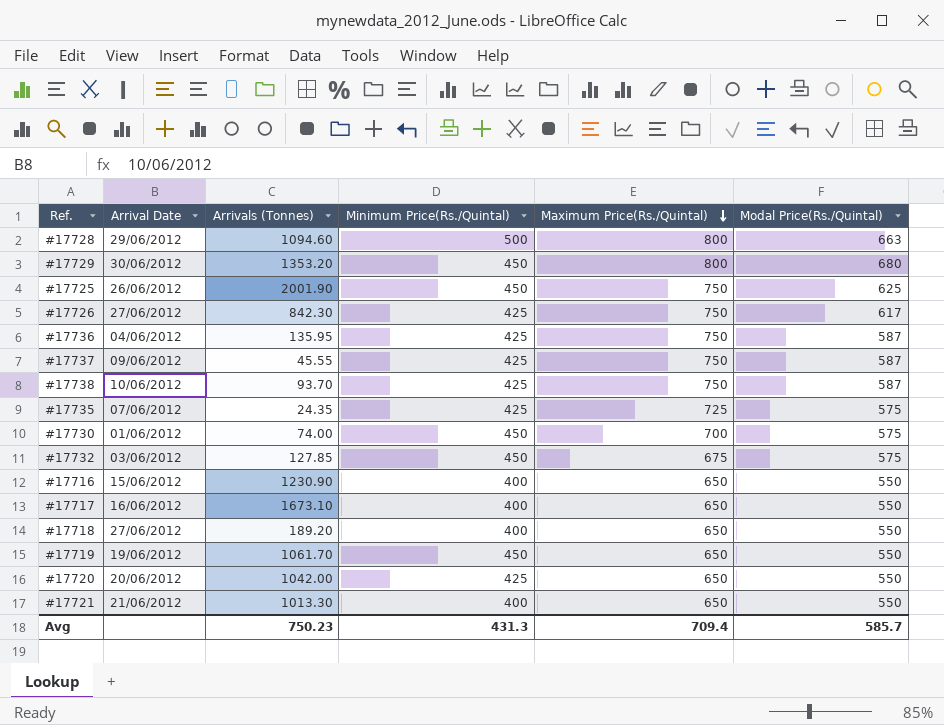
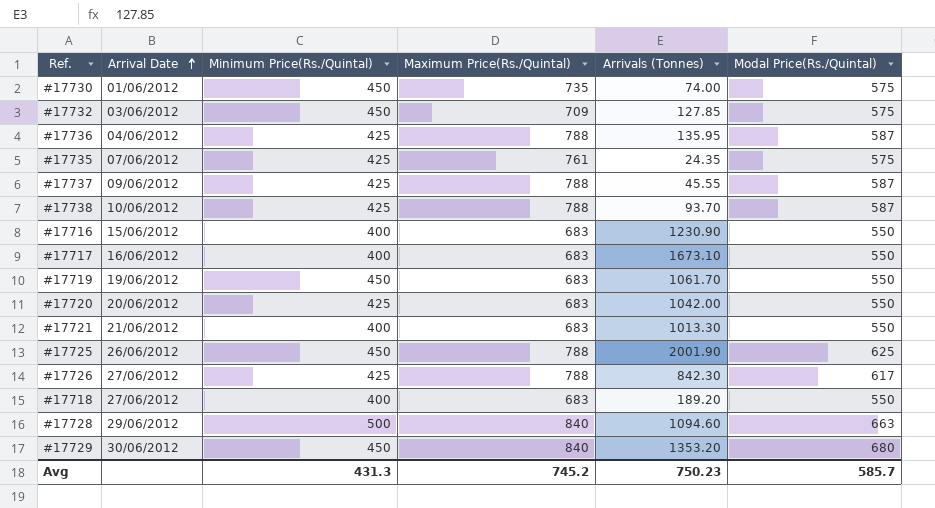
row order: Maximum Price(Rs./Quintal) descending -> Arrival Date ascending
column Arrivals (Tonnes) | position: 3 -> 5
#17730 | Maximum Price(Rs./Quintal): 700 -> 735
#17732 | Maximum Price(Rs./Quintal): 675 -> 709
#17736 | Maximum Price(Rs./Quintal): 750 -> 788
#17735 | Maximum Price(Rs./Quintal): 725 -> 761
#17737 | Maximum Price(Rs./Quintal): 750 -> 788
#17738 | Maximum Price(Rs./Quintal): 750 -> 788
#17716 | Maximum Price(Rs./Quintal): 650 -> 683
#17717 | Maximum Price(Rs./Quintal): 650 -> 683
#17719 | Maximum Price(Rs./Quintal): 650 -> 683
#17720 | Maximum Price(Rs./Quintal): 650 -> 683
#17721 | Maximum Price(Rs./Quintal): 650 -> 683
#17725 | Maximum Price(Rs./Quintal): 750 -> 788
#17726 | Maximum Price(Rs./Quintal): 750 -> 788
#17718 | Maximum Price(Rs./Quintal): 650 -> 683
#17728 | Maximum Price(Rs./Quintal): 800 -> 840
#17729 | Maximum Price(Rs./Quintal): 800 -> 840
Avg | Maximum Price(Rs./Quintal): 709.4 -> 745.2

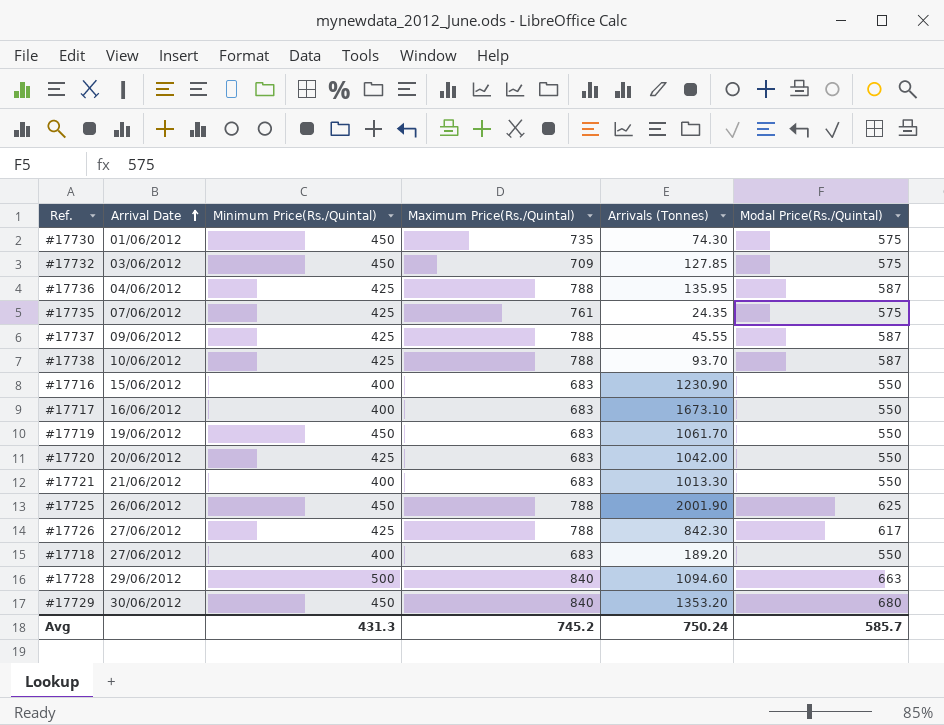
#17730 | Arrivals (Tonnes): 74.00 -> 74.30
Avg | Arrivals (Tonnes): 750.23 -> 750.24

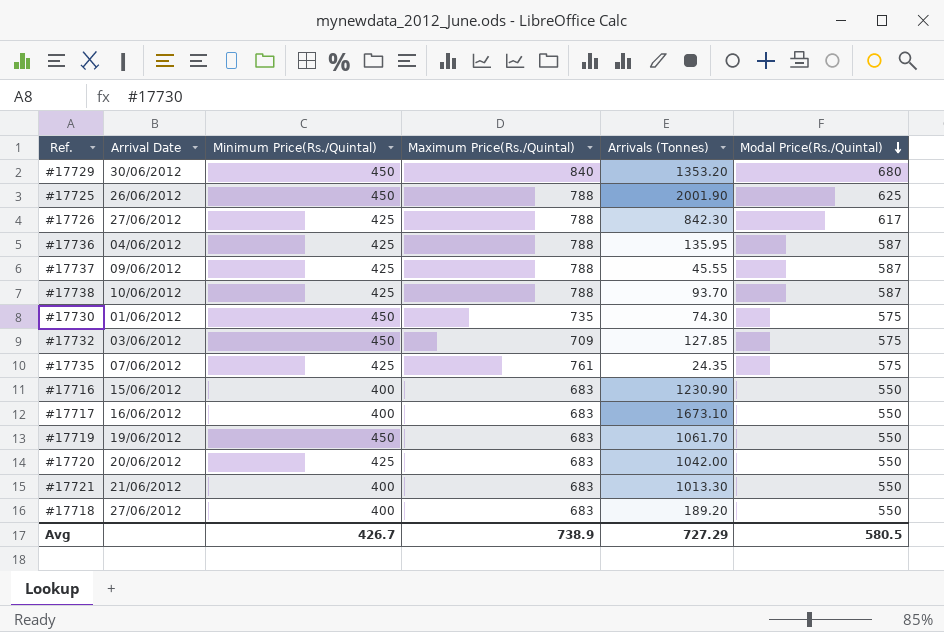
row order: Arrival Date ascending -> Modal Price(Rs./Quintal) descending
row #17728: 29/06/2012 | 500 | 840 | 1094.60 | 663 -> none
Avg | Minimum Price(Rs./Quintal): 431.3 -> 426.7
Avg | Maximum Price(Rs./Quintal): 745.2 -> 738.9
Avg | Arrivals (Tonnes): 750.24 -> 727.29
Avg | Modal Price(Rs./Quintal): 585.7 -> 580.5

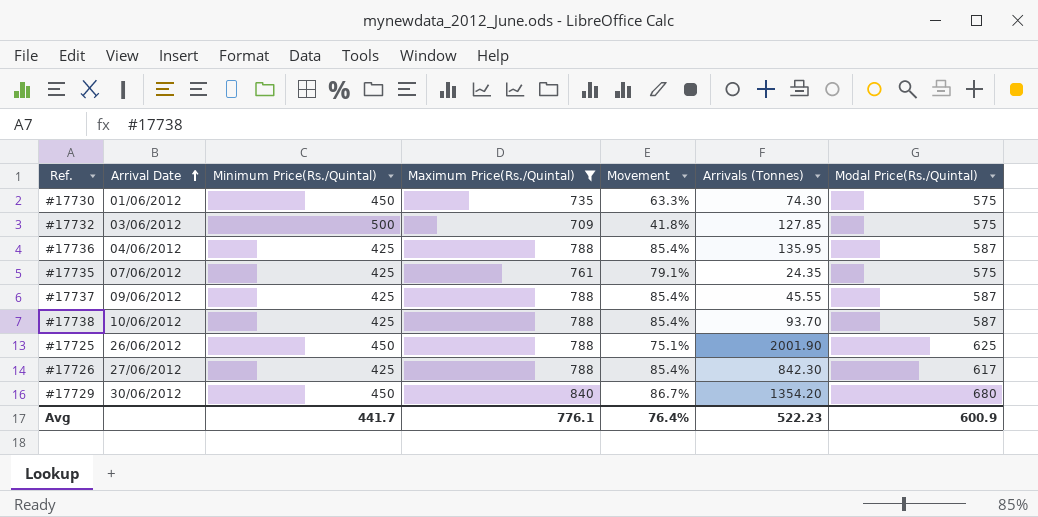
filter: none -> Maximum Price(Rs./Quintal) != 683
row order: Modal Price(Rs./Quintal) descending -> Arrival Date ascending
column Movement | formula: none -> ([Maximum Price(Rs./Quintal)] - [Minimum Price(Rs./Quintal)]) / [Minimum Price(Rs./Quintal)]
#17732 | Minimum Price(Rs./Quintal): 450 -> 500
#17729 | Arrivals (Tonnes): 1353.20 -> 1354.20
Avg | Minimum Price(Rs./Quintal): 426.7 -> 441.7
Avg | Maximum Price(Rs./Quintal): 738.9 -> 776.1
Avg | Arrivals (Tonnes): 727.29 -> 522.23
Avg | Modal Price(Rs./Quintal): 580.5 -> 600.9

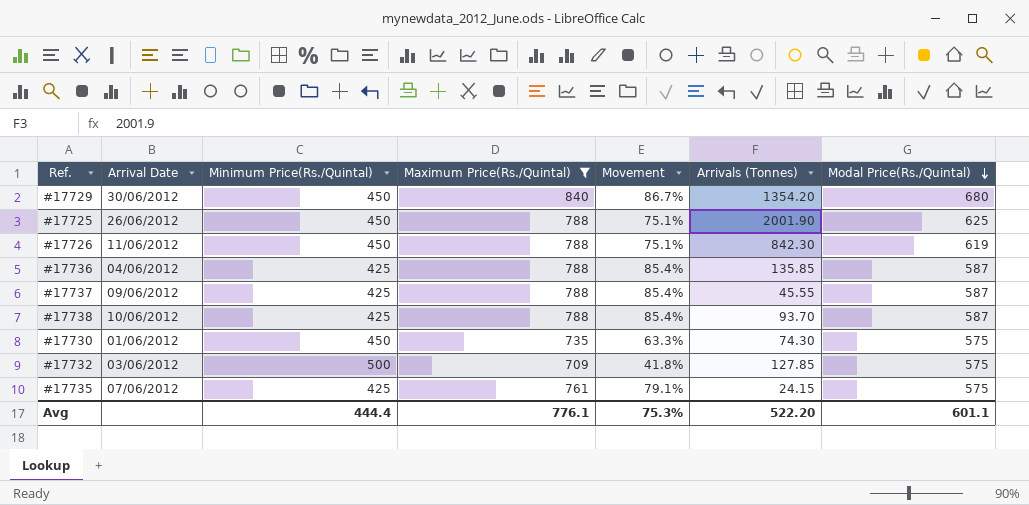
row order: Arrival Date ascending -> Modal Price(Rs./Quintal) descending
#17726 | Arrival Date: 27/06/2012 -> 11/06/2012
#17726 | Minimum Price(Rs./Quintal): 425 -> 450
#17726 | Movement: 85.4% -> 75.1%
#17726 | Modal Price(Rs./Quintal): 617 -> 619
#17736 | Arrivals (Tonnes): 135.95 -> 135.85
#17735 | Arrivals (Tonnes): 24.35 -> 24.15
Avg | Minimum Price(Rs./Quintal): 441.7 -> 444.4
Avg | Movement: 76.4% -> 75.3%
Avg | Arrivals (Tonnes): 522.23 -> 522.20
Avg | Modal Price(Rs./Quintal): 600.9 -> 601.1

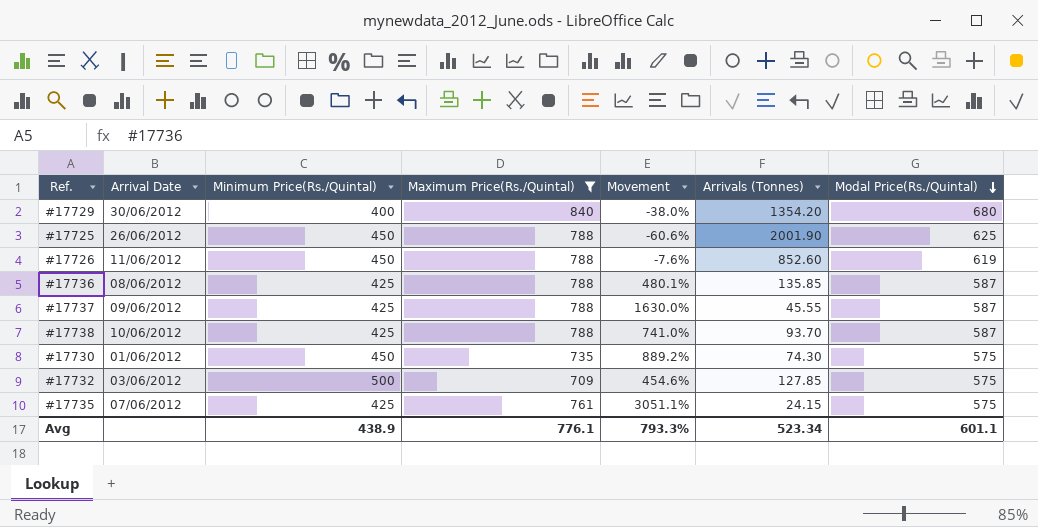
column Movement | formula: ([Maximum Price(Rs./Quintal)] - [Minimum Price(Rs./Quintal)]) / [Minimum Price(Rs./Quintal)] -> ([Maximum Price(Rs./Quintal)] - [Arrivals (Tonnes)]) / [Arrivals (Tonnes)]
#17729 | Minimum Price(Rs./Quintal): 450 -> 400
#17726 | Arrivals (Tonnes): 842.30 -> 852.60
#17736 | Arrival Date: 04/06/2012 -> 08/06/2012
Avg | Minimum Price(Rs./Quintal): 444.4 -> 438.9
Avg | Movement: 75.3% -> 793.3%
Avg | Arrivals (Tonnes): 522.20 -> 523.34

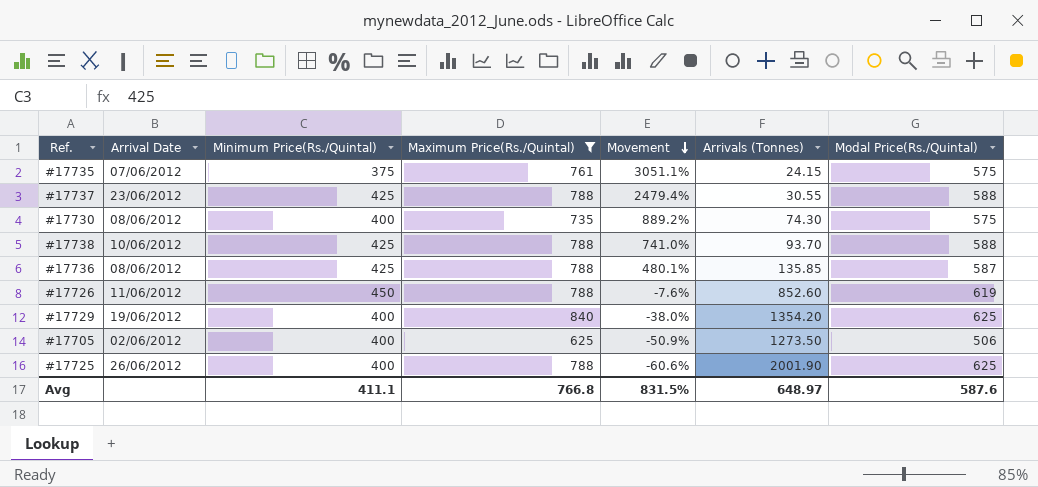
row order: Modal Price(Rs./Quintal) descending -> Movement descending
row #17732: 03/06/2012 | 500 | 709 | 454.6% | 127.85 | 575 -> none
#17735 | Minimum Price(Rs./Quintal): 425 -> 375
#17737 | Arrival Date: 09/06/2012 -> 23/06/2012
#17737 | Movement: 1630.0% -> 2479.4%
#17737 | Arrivals (Tonnes): 45.55 -> 30.55
#17737 | Modal Price(Rs./Quintal): 587 -> 588
#17730 | Arrival Date: 01/06/2012 -> 08/06/2012
#17730 | Minimum Price(Rs./Quintal): 450 -> 400
#17738 | Modal Price(Rs./Quintal): 587 -> 588
#17729 | Arrival Date: 30/06/2012 -> 19/06/2012
#17729 | Modal Price(Rs./Quintal): 680 -> 625
row #17705: none -> 02/06/2012 | 400 | 625 | -50.9% | 1273.50 | 506
#17725 | Minimum Price(Rs./Quintal): 450 -> 400
Avg | Minimum Price(Rs./Quintal): 438.9 -> 411.1
Avg | Maximum Price(Rs./Quintal): 776.1 -> 766.8
Avg | Movement: 793.3% -> 831.5%
Avg | Arrivals (Tonnes): 523.34 -> 648.97
Avg | Modal Price(Rs./Quintal): 601.1 -> 587.6

